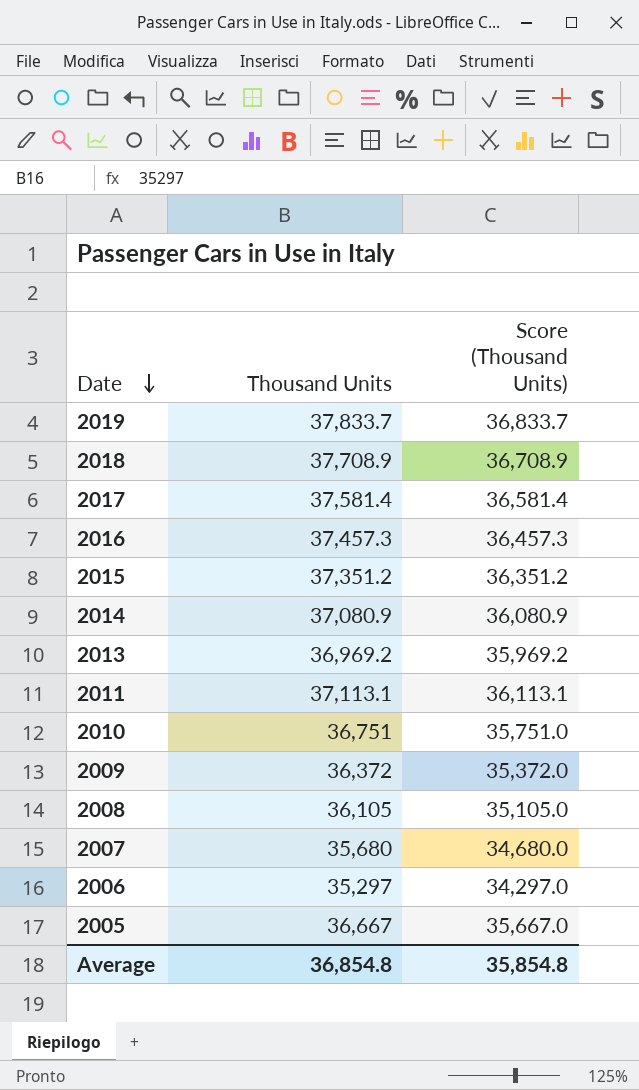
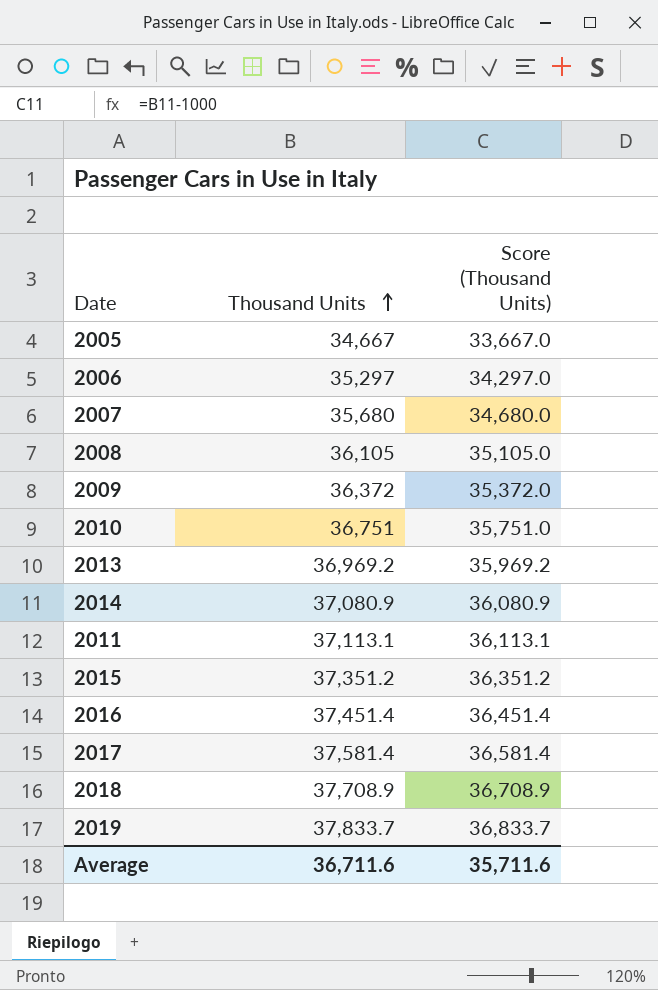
row order: Date descending -> Thousand Units ascending
2005 | Thousand Units: 36,667 -> 34,667
2005 | Score (Thousand Units): 35,667.0 -> 33,667.0
2016 | Thousand Units: 37,457.3 -> 37,451.4
2016 | Score (Thousand Units): 36,457.3 -> 36,451.4
Average | Thousand Units: 36,854.8 -> 36,711.6
Average | Score (Thousand Units): 35,854.8 -> 35,711.6

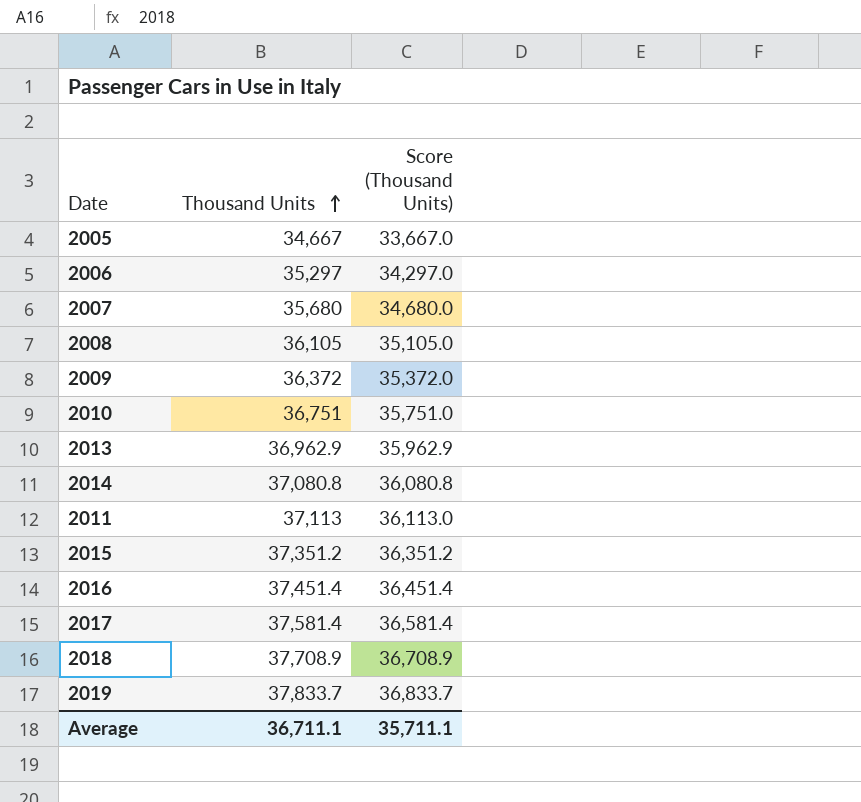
2013 | Thousand Units: 36,969.2 -> 36,962.9
2013 | Score (Thousand Units): 35,969.2 -> 35,962.9
2014 | Thousand Units: 37,080.9 -> 37,080.8
2014 | Score (Thousand Units): 36,080.9 -> 36,080.8
2011 | Thousand Units: 37,113.1 -> 37,113
2011 | Score (Thousand Units): 36,113.1 -> 36,113.0
Average | Thousand Units: 36,711.6 -> 36,711.1
Average | Score (Thousand Units): 35,711.6 -> 35,711.1

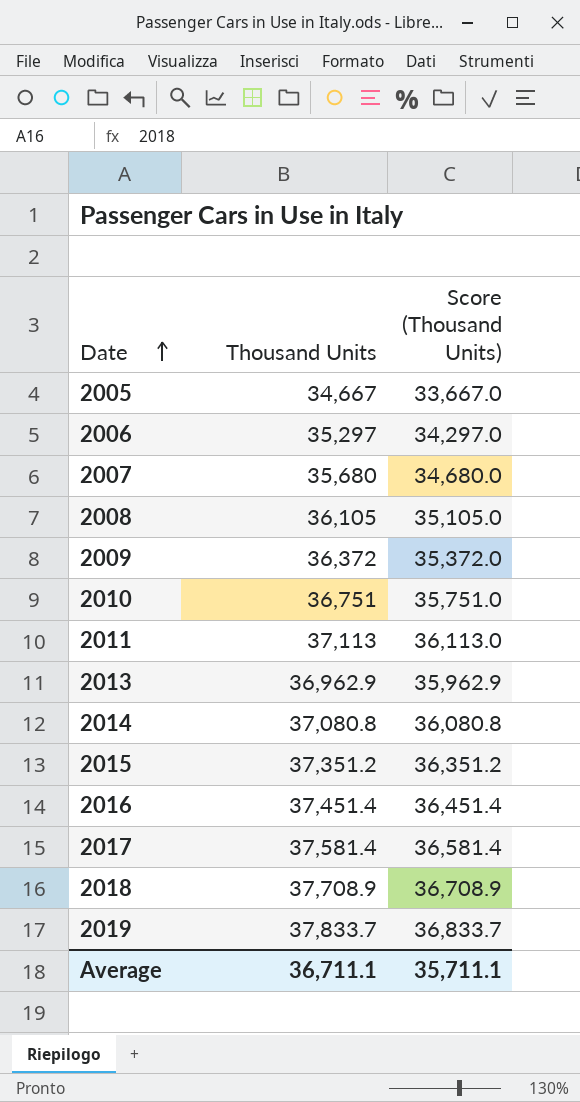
row order: Thousand Units ascending -> Date ascending

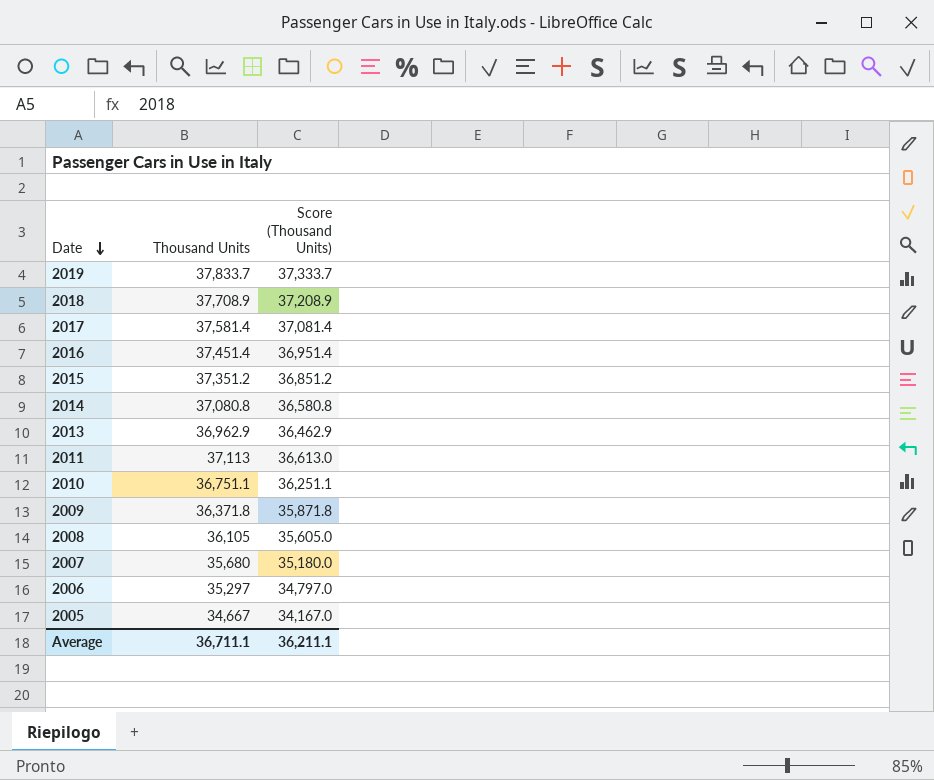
row order: Date ascending -> Date descending
column Score (Thousand Units) | formula: [Thousand Units] - 1000 -> [Thousand Units] - 500
2010 | Thousand Units: 36,751 -> 36,751.1
2009 | Thousand Units: 36,372 -> 36,371.8
Average | Score (Thousand Units): 35,711.1 -> 36,211.1

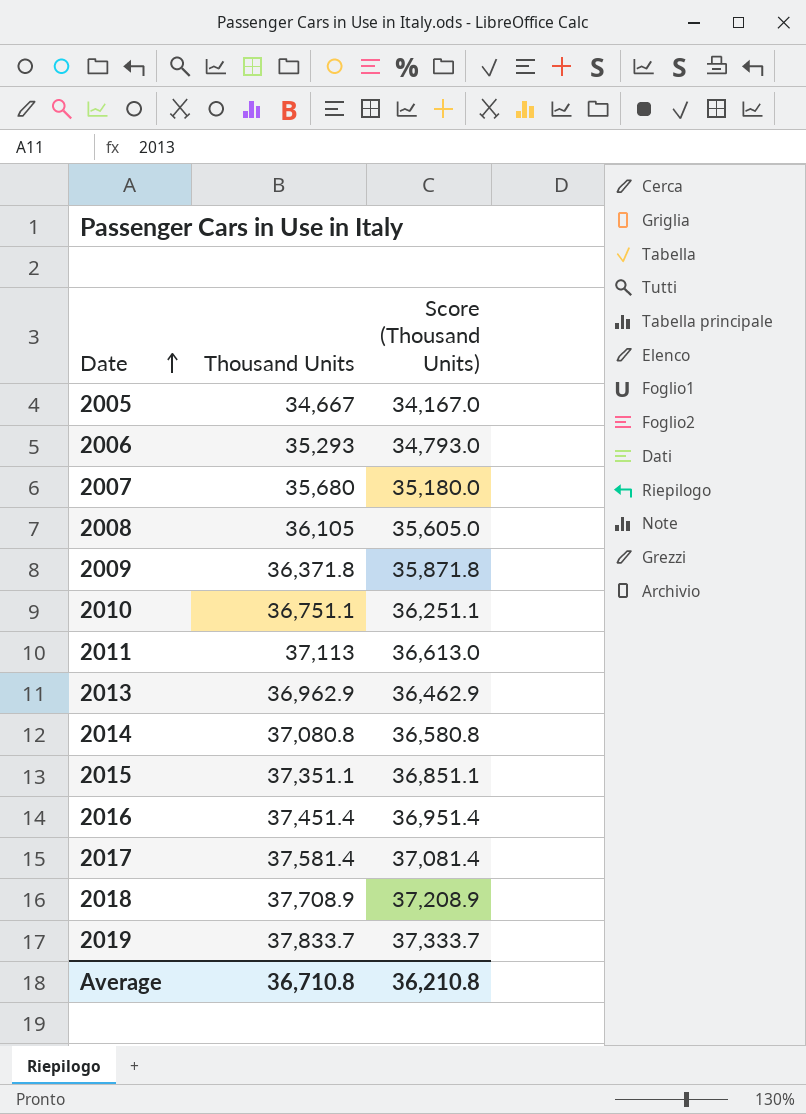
row order: Date descending -> Date ascending
2006 | Thousand Units: 35,297 -> 35,293
2006 | Score (Thousand Units): 34,797.0 -> 34,793.0
2015 | Thousand Units: 37,351.2 -> 37,351.1
2015 | Score (Thousand Units): 36,851.2 -> 36,851.1
Average | Thousand Units: 36,711.1 -> 36,710.8
Average | Score (Thousand Units): 36,211.1 -> 36,210.8

